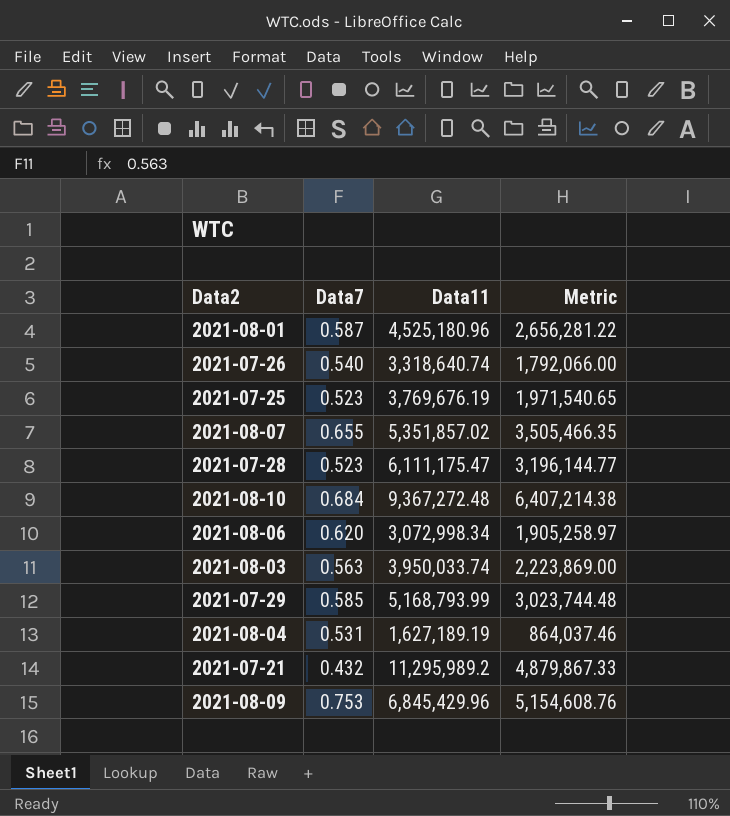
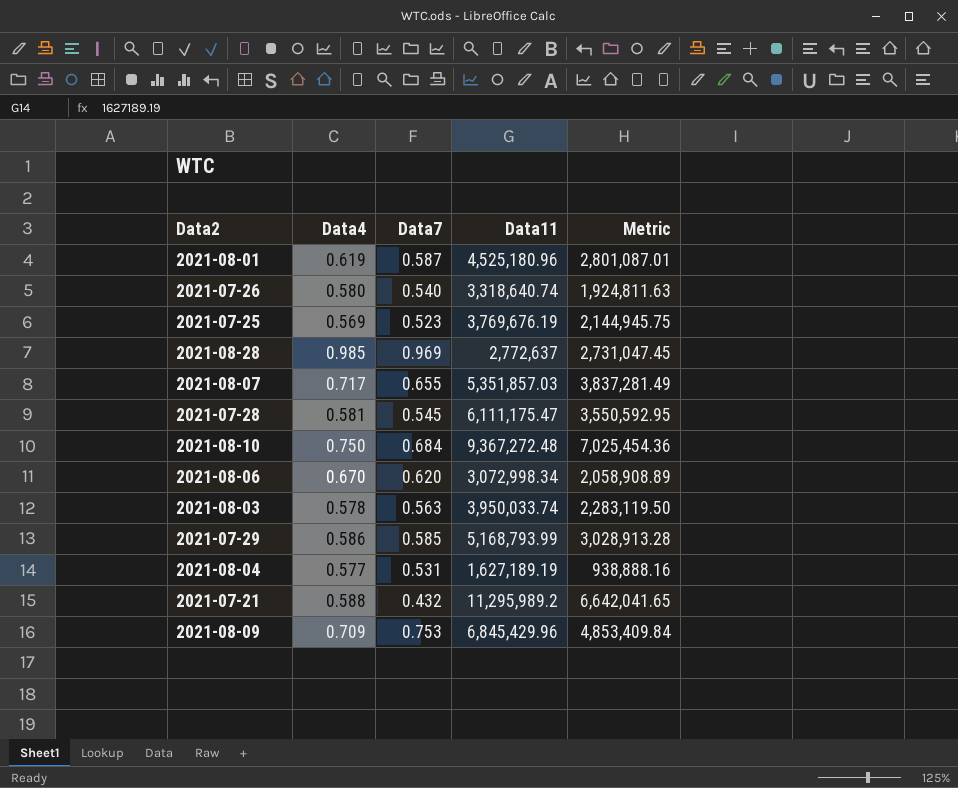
column Data4 | position: none -> 2
column Metric | formula: [Data7] * [Data11] -> [Data4] * [Data11]
row 2021-08-28: none -> 0.985 | 0.969 | 2,772,637 | 2,731,047.45
2021-08-07 | Data11: 5,351,857.02 -> 5,351,857.03
2021-07-28 | Data7: 0.523 -> 0.545

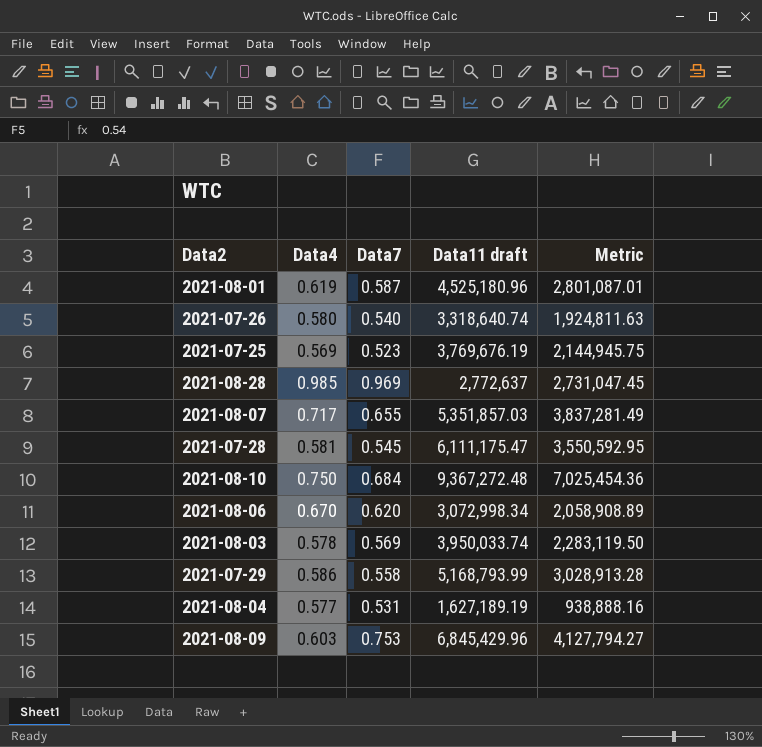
column name: Data11 -> Data11 draft
row 2021-07-21: 0.588 | 0.432 | 11,295,989.2 | 6,642,041.65 -> none
2021-08-03 | Data7: 0.563 -> 0.569
2021-07-29 | Data7: 0.585 -> 0.558
2021-08-09 | Data4: 0.709 -> 0.603
2021-08-09 | Metric: 4,853,409.84 -> 4,127,794.27

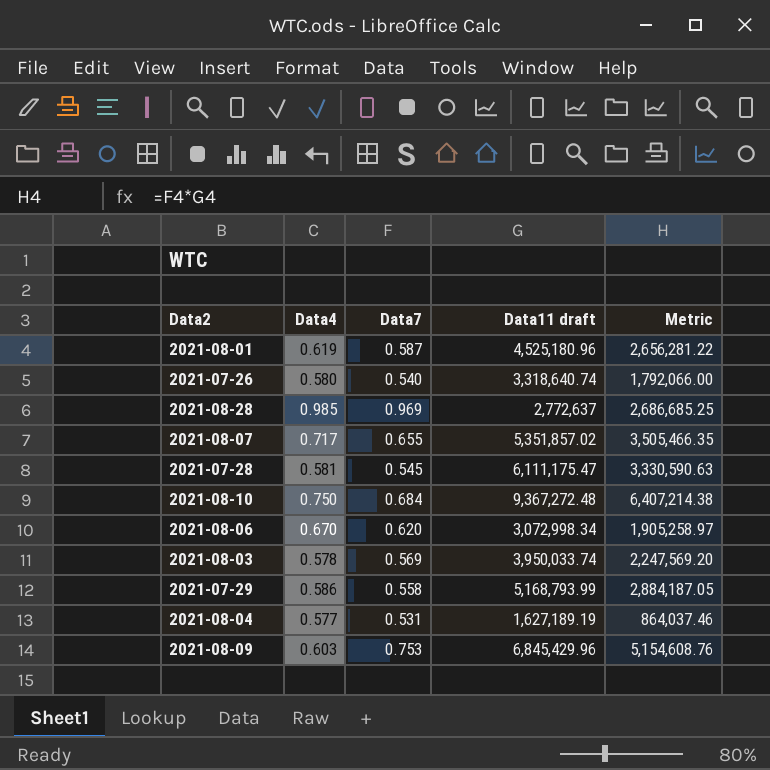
column Metric | formula: [Data4] * [Data11 draft] -> [Data7] * [Data11 draft]
row 2021-07-25: 0.569 | 0.523 | 3,769,676.19 | 2,144,945.75 -> none
2021-08-07 | Data11 draft: 5,351,857.03 -> 5,351,857.02

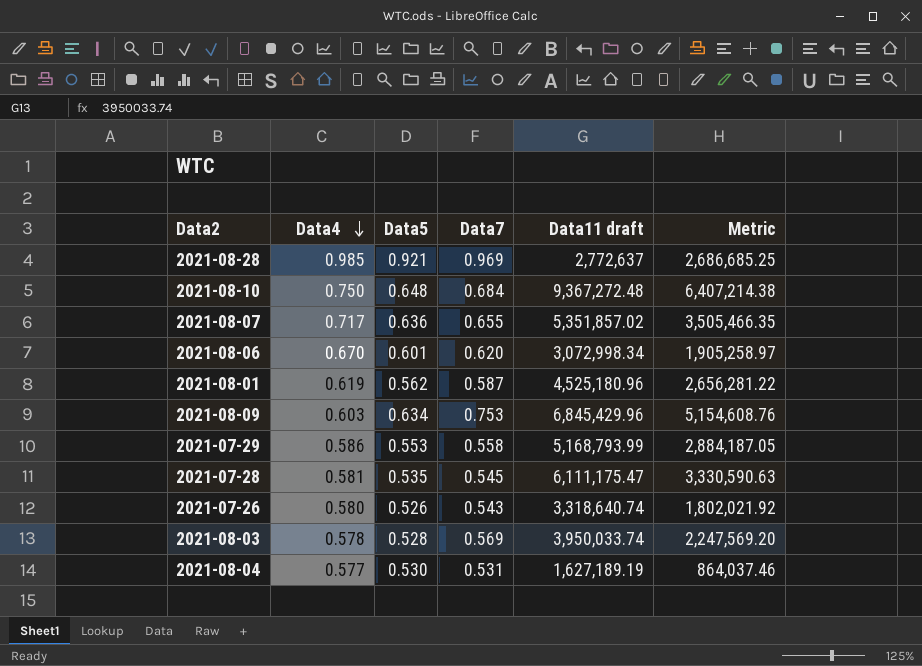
row order: none -> Data4 descending
column Data5 | position: none -> 3
2021-07-26 | Data7: 0.540 -> 0.543
2021-07-26 | Metric: 1,792,066.00 -> 1,802,021.92

